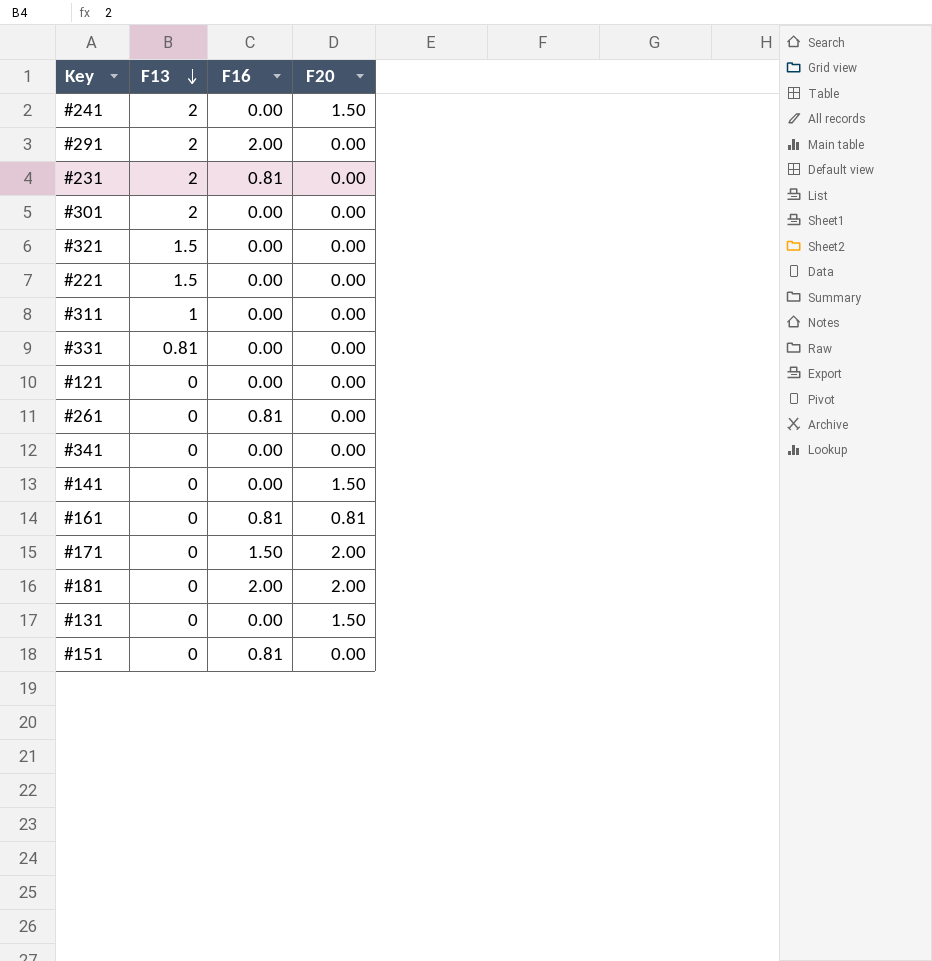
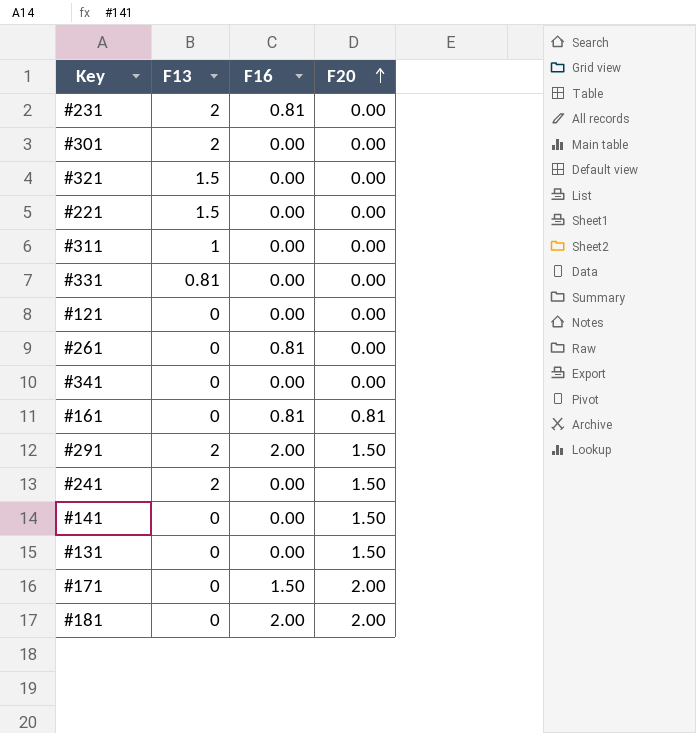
row order: F13 descending -> F20 ascending
row #151: 0 | 0.81 | 0.00 -> none
#291 | F20: 0.00 -> 1.50

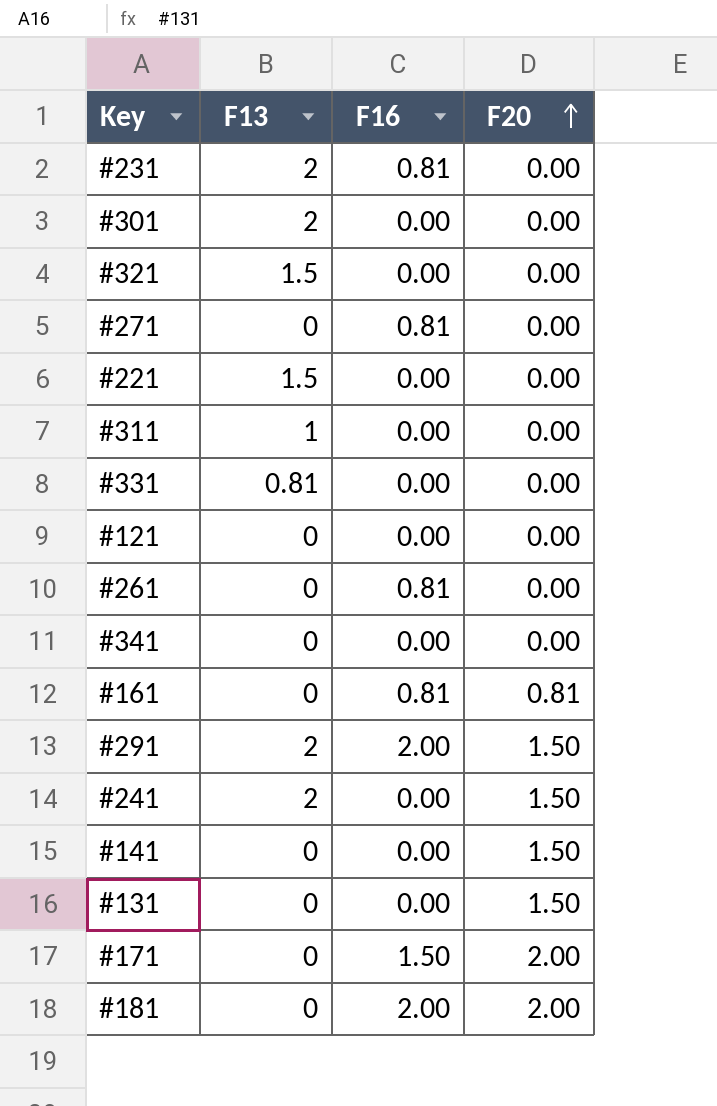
row #271: none -> 0 | 0.81 | 0.00

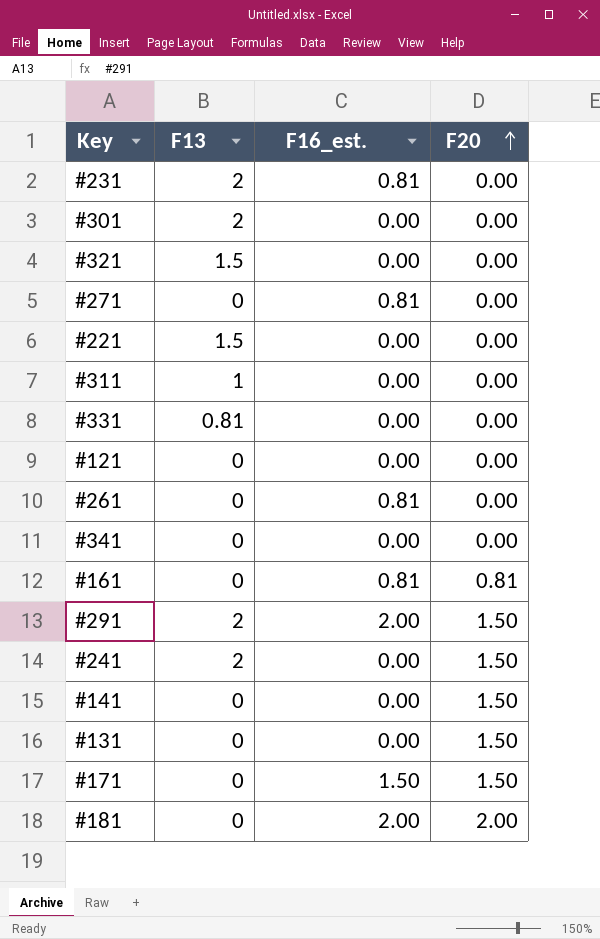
column name: F16 -> F16_est.
#171 | F20: 2.00 -> 1.50

